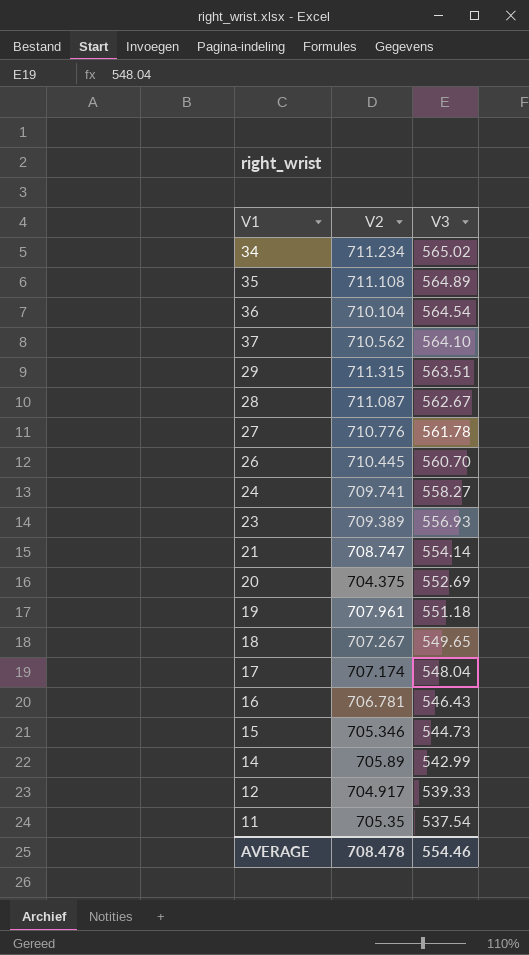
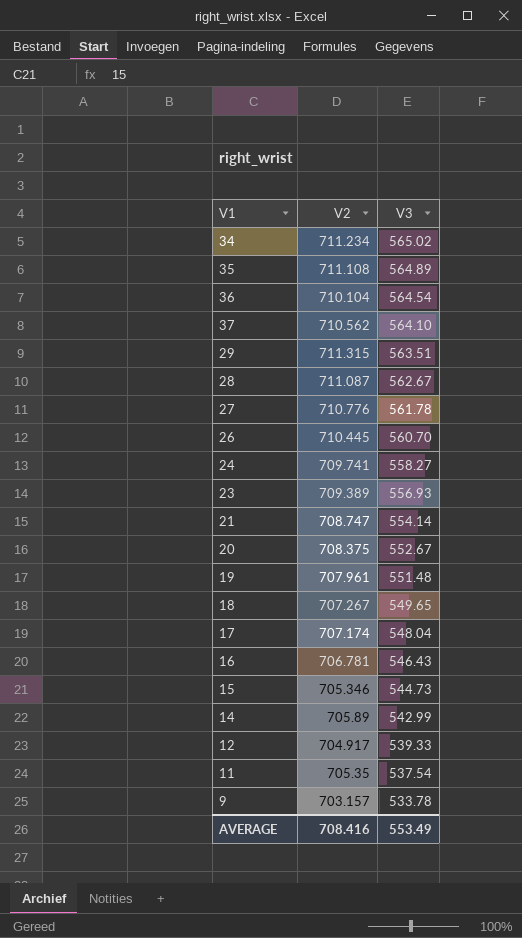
20 | V2: 704.375 -> 708.375
20 | V3: 552.69 -> 552.67
19 | V3: 551.18 -> 551.48
row 9: none -> 703.157 | 533.78
AVERAGE | V2: 708.478 -> 708.416
AVERAGE | V3: 554.46 -> 553.49

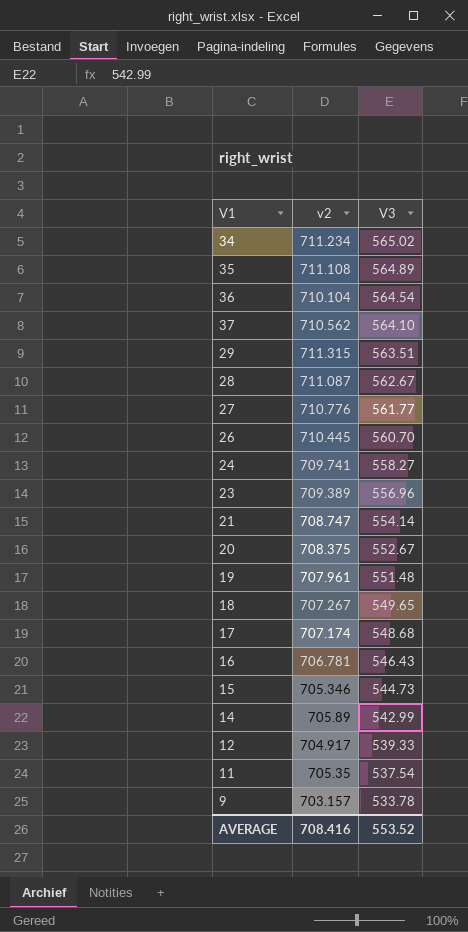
column name: V2 -> v2
27 | V3: 561.78 -> 561.77
23 | V3: 556.93 -> 556.96
17 | V3: 548.04 -> 548.68
AVERAGE | V3: 553.49 -> 553.52

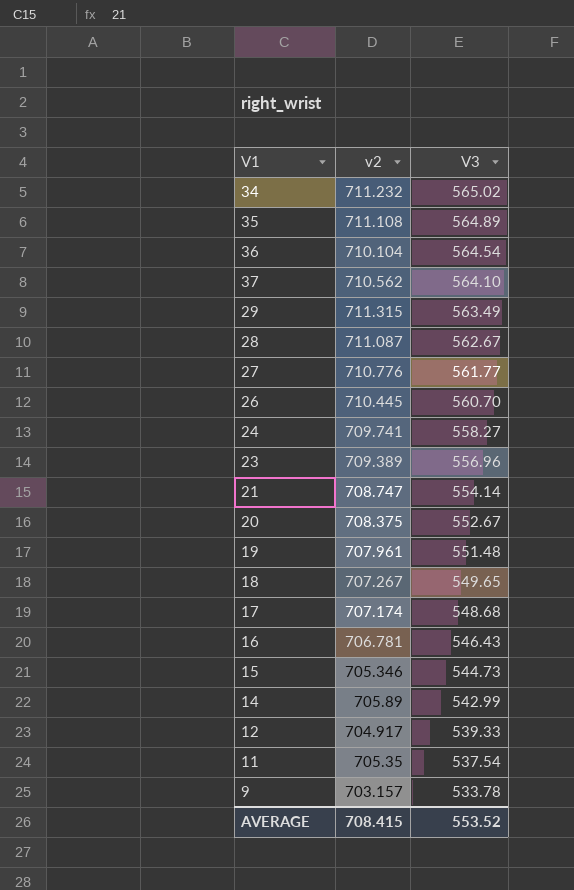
34 | v2: 711.234 -> 711.232
29 | V3: 563.51 -> 563.49
AVERAGE | v2: 708.416 -> 708.415

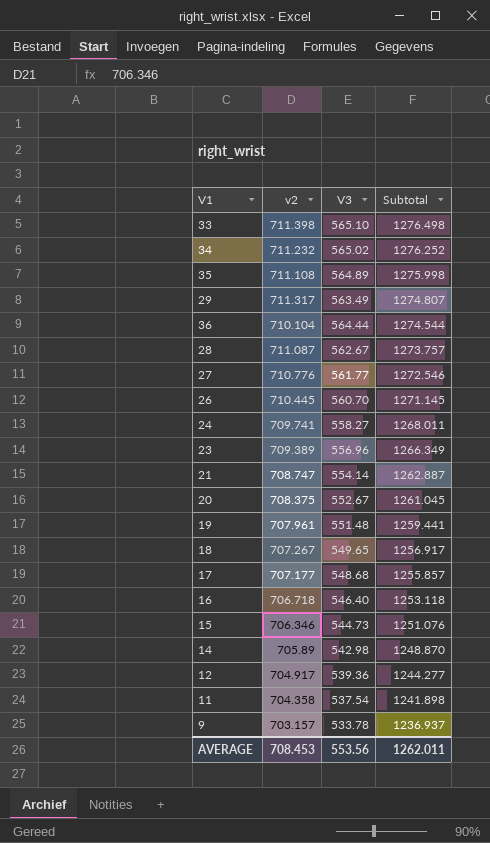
row order: V3 descending -> Subtotal descending
column Subtotal | formula: none -> [v2] + [V3]
row 37: 710.562 | 564.10 -> none
row 33: none -> 711.398 | 565.10 | 1276.498
29 | v2: 711.315 -> 711.317
36 | V3: 564.54 -> 564.44
17 | v2: 707.174 -> 707.177
16 | v2: 706.781 -> 706.718
16 | V3: 546.43 -> 546.40
15 | v2: 705.346 -> 706.346
14 | V3: 542.99 -> 542.98
12 | V3: 539.33 -> 539.36
11 | v2: 705.35 -> 704.358
AVERAGE | v2: 708.415 -> 708.453
AVERAGE | V3: 553.52 -> 553.56

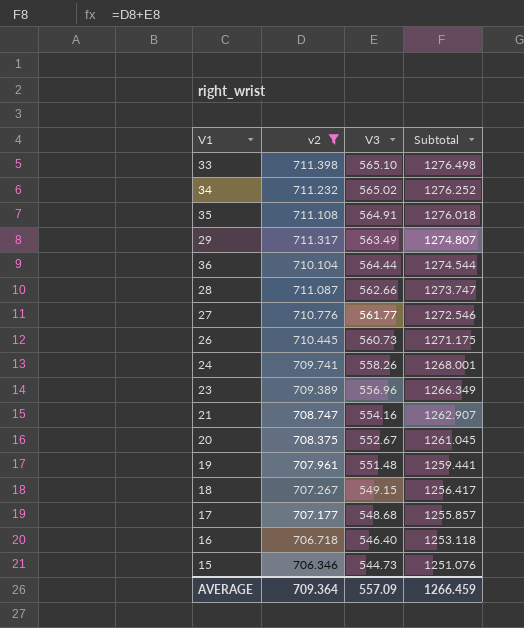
filter: none -> v2 >= 706.346
35 | V3: 564.89 -> 564.91
35 | Subtotal: 1275.998 -> 1276.018
28 | V3: 562.67 -> 562.66
28 | Subtotal: 1273.757 -> 1273.747
26 | V3: 560.70 -> 560.73
26 | Subtotal: 1271.145 -> 1271.175
24 | V3: 558.27 -> 558.26
24 | Subtotal: 1268.011 -> 1268.001
21 | V3: 554.14 -> 554.16
21 | Subtotal: 1262.887 -> 1262.907
18 | V3: 549.65 -> 549.15
18 | Subtotal: 1256.917 -> 1256.417
AVERAGE | v2: 708.453 -> 709.364
AVERAGE | V3: 553.56 -> 557.09
AVERAGE | Subtotal: 1262.011 -> 1266.459

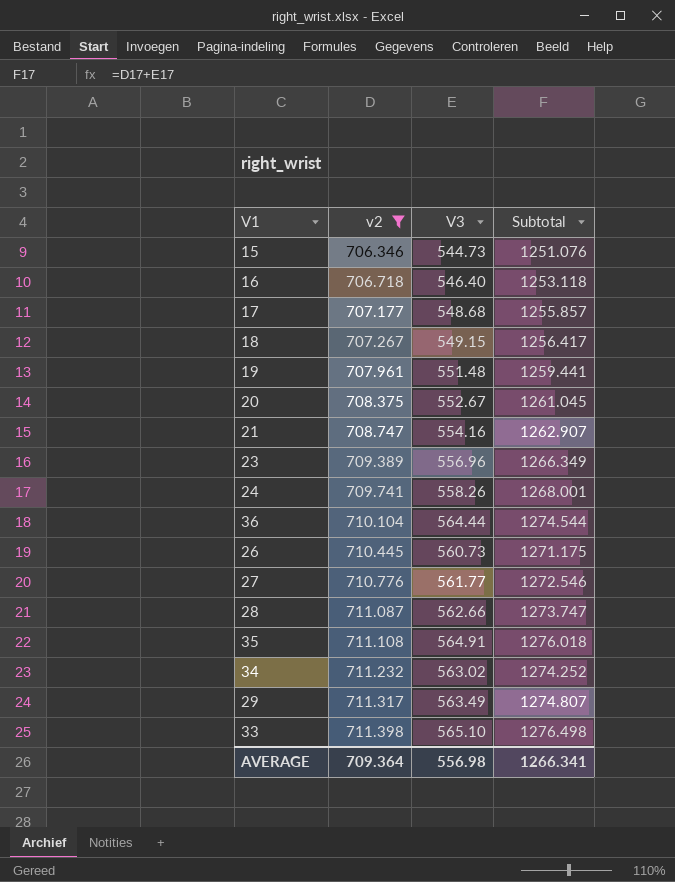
row order: Subtotal descending -> v2 ascending
34 | V3: 565.02 -> 563.02
34 | Subtotal: 1276.252 -> 1274.252
AVERAGE | V3: 557.09 -> 556.98
AVERAGE | Subtotal: 1266.459 -> 1266.341

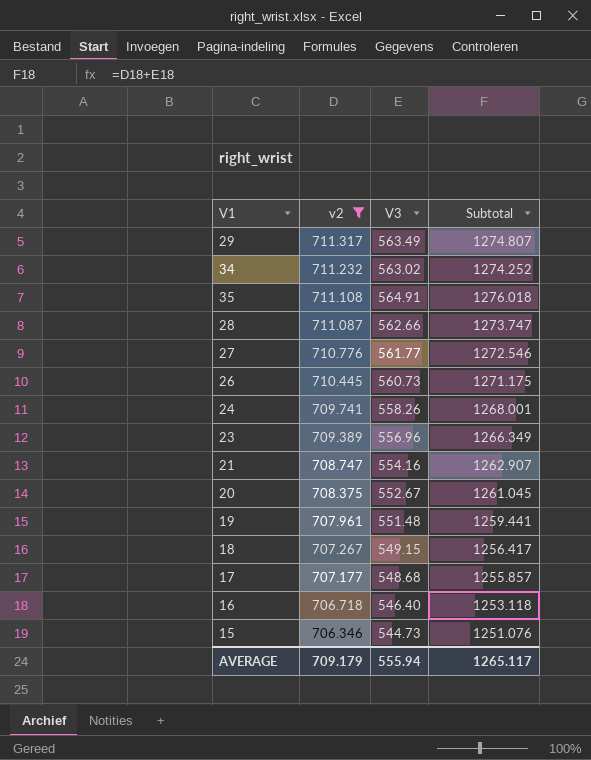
row order: v2 ascending -> v2 descending
row 36: 710.104 | 564.44 | 1274.544 -> none
row 33: 711.398 | 565.10 | 1276.498 -> none
AVERAGE | v2: 709.364 -> 709.179
AVERAGE | V3: 556.98 -> 555.94
AVERAGE | Subtotal: 1266.341 -> 1265.117

